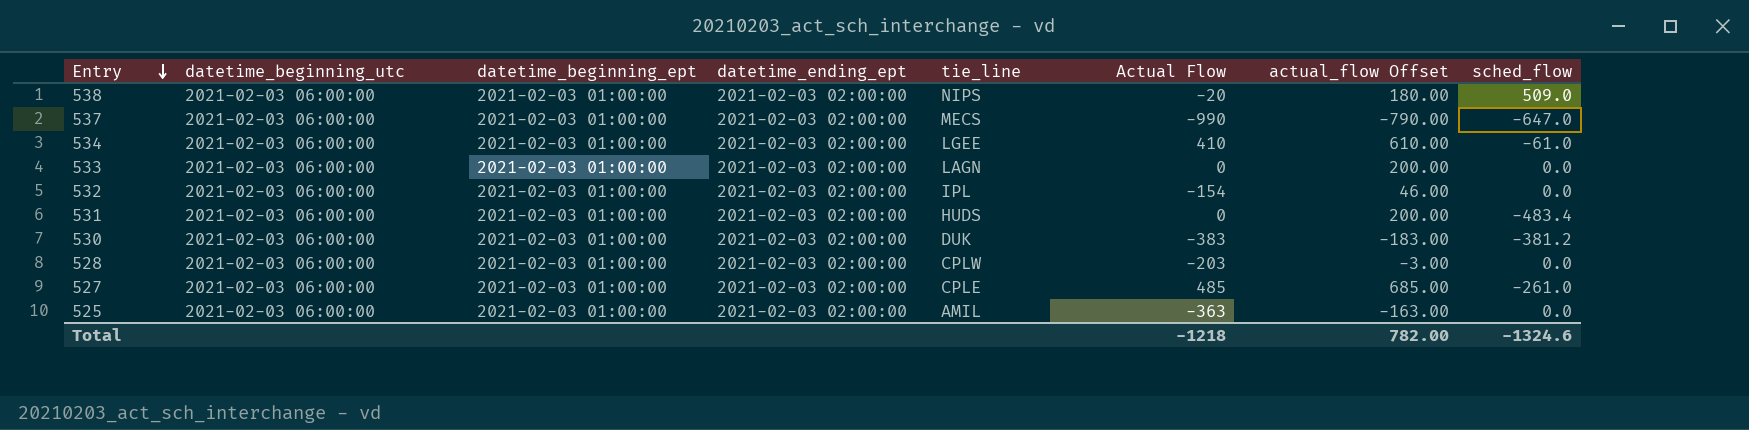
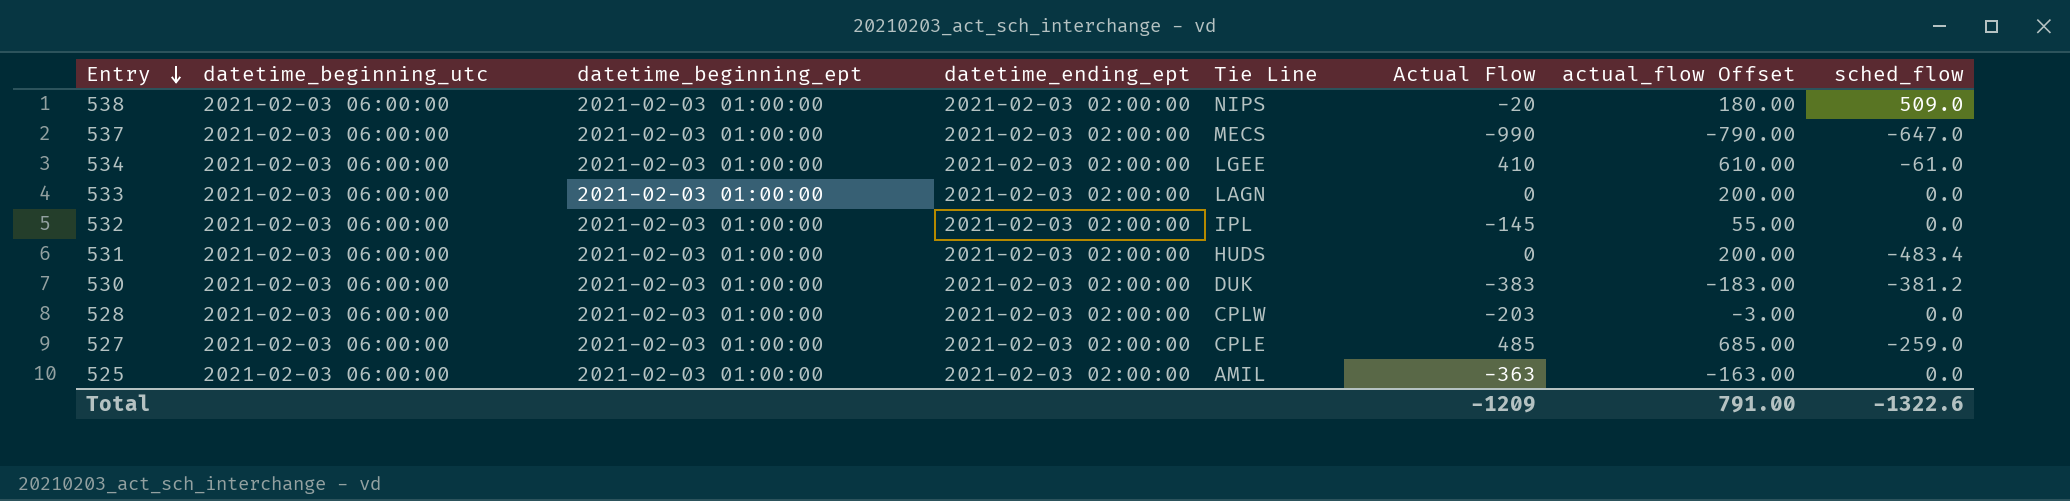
column name: tie_line -> Tie Line
532 | Actual Flow: -154 -> -145
532 | actual_flow Offset: 46.00 -> 55.00
527 | sched_flow: -261.0 -> -259.0
Total | Actual Flow: -1218 -> -1209
Total | actual_flow Offset: 782.00 -> 791.00
Total | sched_flow: -1324.6 -> -1322.6

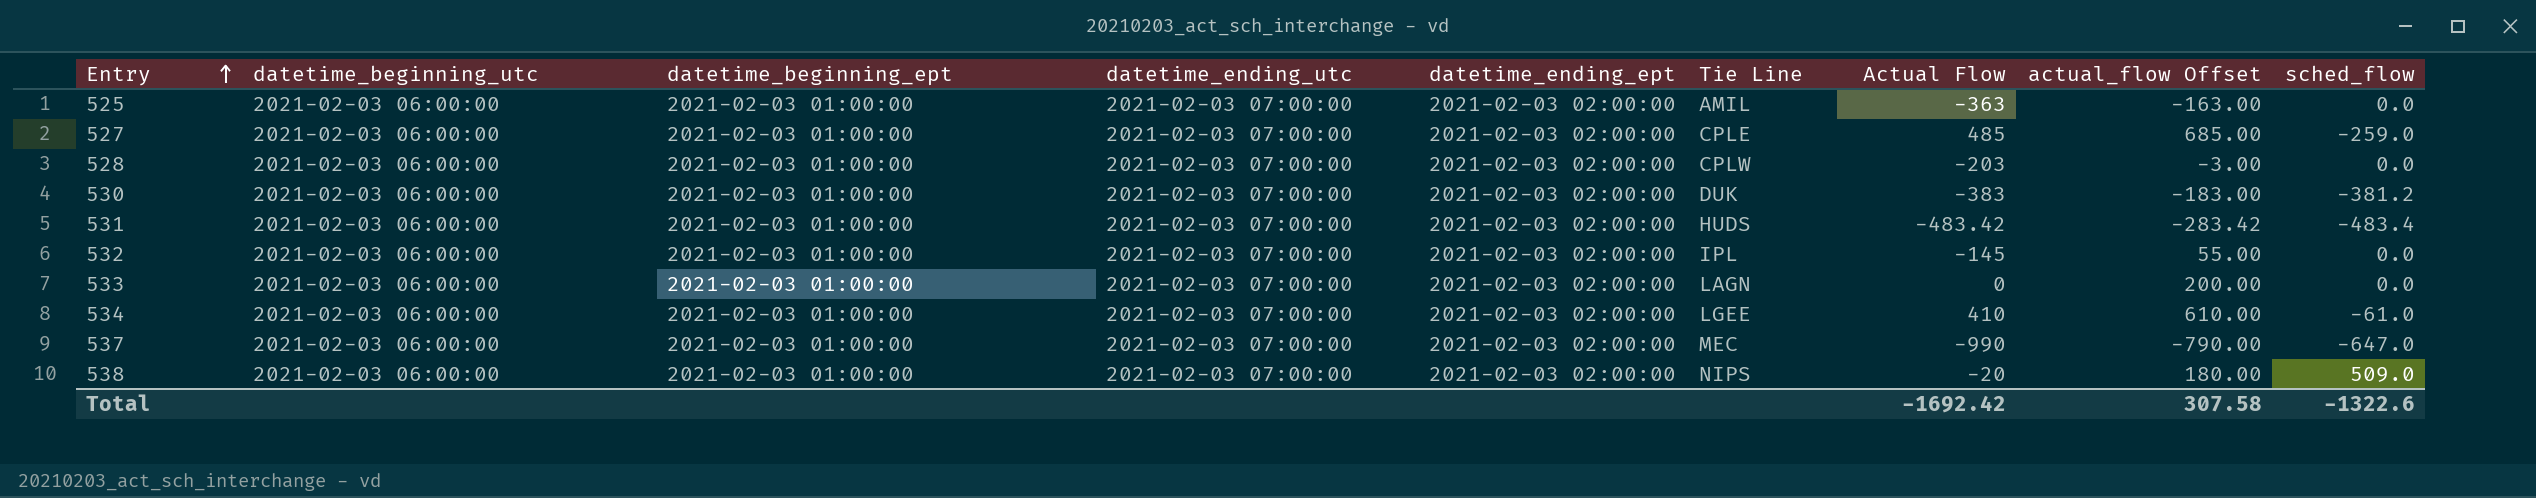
row order: Entry descending -> Entry ascending
column datetime_ending_utc | position: none -> 4
531 | Actual Flow: 0 -> -483.42
531 | actual_flow Offset: 200.00 -> -283.42
537 | Tie Line: MECS -> MEC
Total | Actual Flow: -1209 -> -1692.42
Total | actual_flow Offset: 791.00 -> 307.58

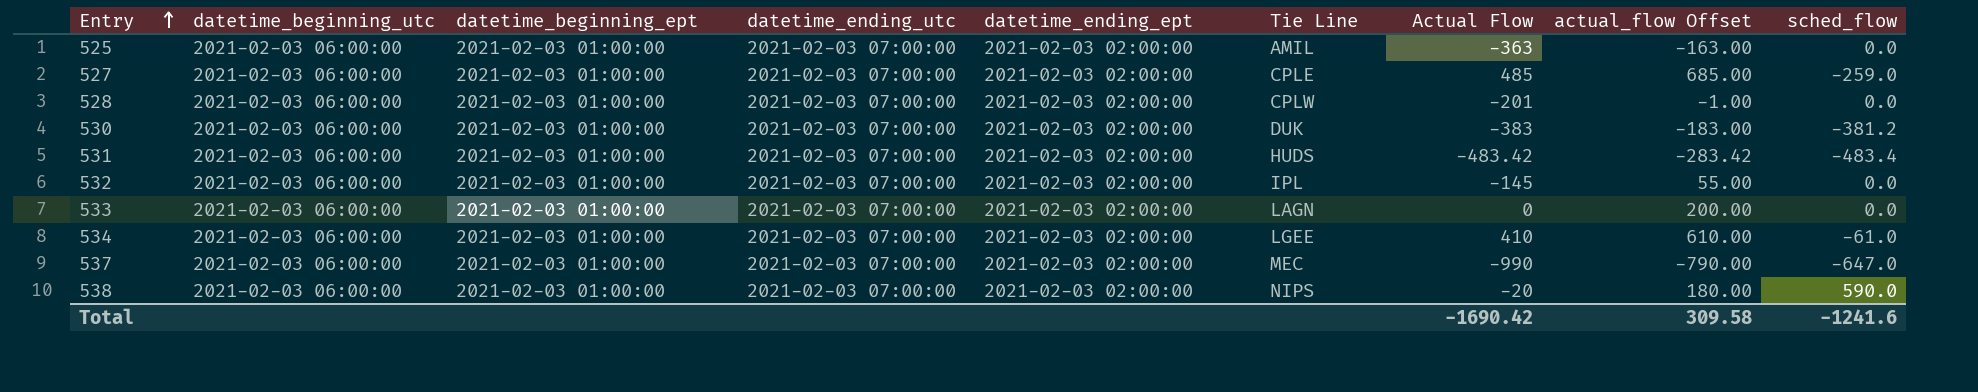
528 | Actual Flow: -203 -> -201
528 | actual_flow Offset: -3.00 -> -1.00
538 | sched_flow: 509.0 -> 590.0
Total | Actual Flow: -1692.42 -> -1690.42
Total | actual_flow Offset: 307.58 -> 309.58
Total | sched_flow: -1322.6 -> -1241.6

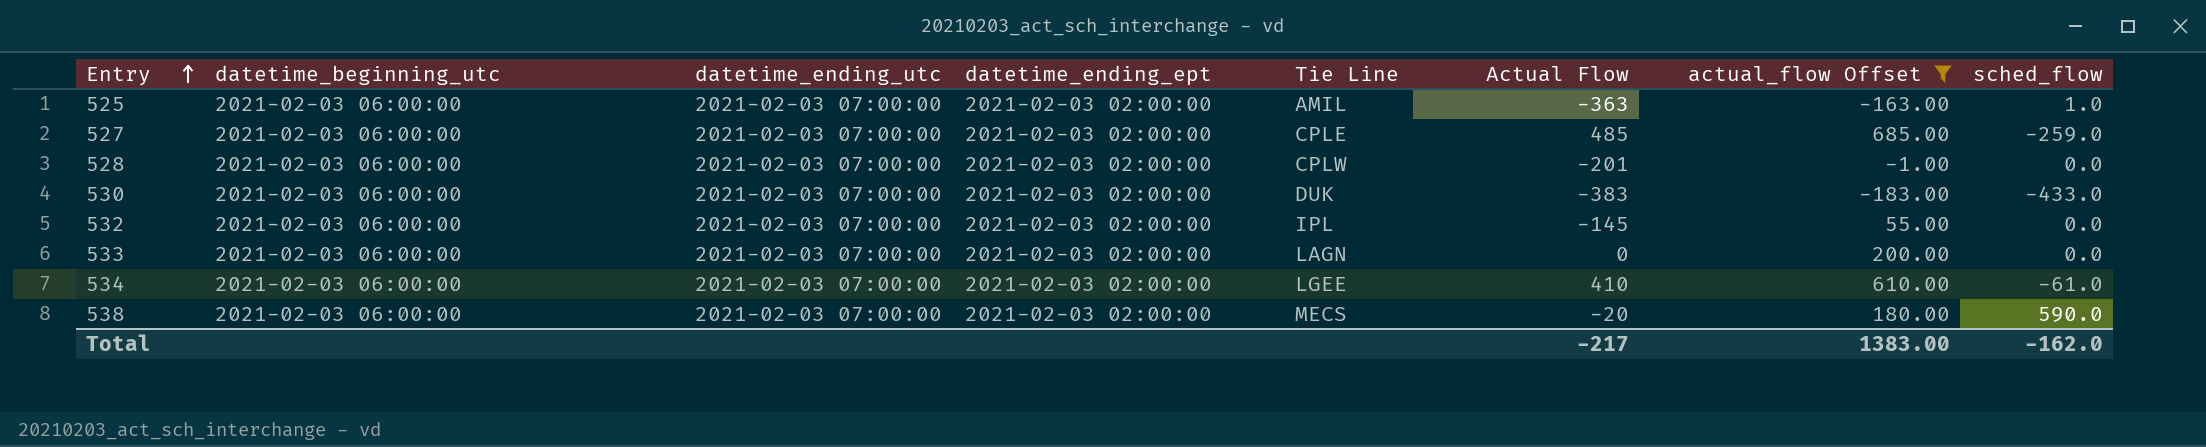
filter: none -> actual_flow Offset >= -183.00
column datetime_beginning_ept | position: 3 -> none
525 | sched_flow: 0.0 -> 1.0
530 | sched_flow: -381.2 -> -433.0
538 | Tie Line: NIPS -> MECS
Total | Actual Flow: -1690.42 -> -217
Total | actual_flow Offset: 309.58 -> 1383.00
Total | sched_flow: -1241.6 -> -162.0

